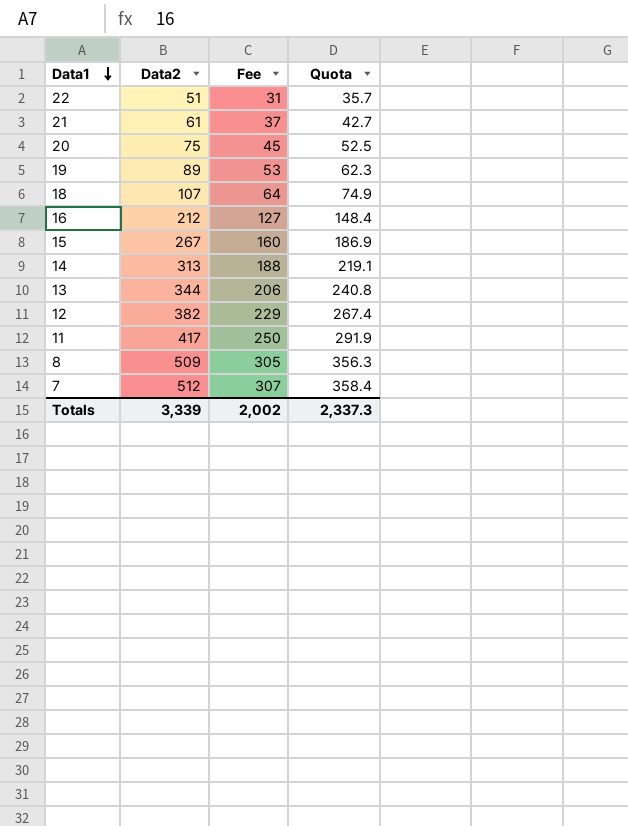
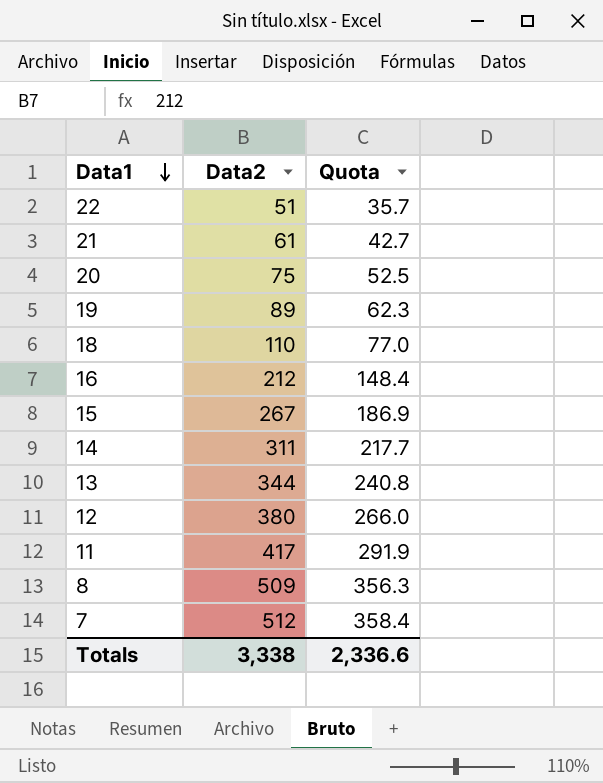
column Fee | formula: [Data2] * 0.6 -> none
18 | Data2: 107 -> 110
18 | Quota: 74.9 -> 77.0
14 | Data2: 313 -> 311
14 | Quota: 219.1 -> 217.7
12 | Data2: 382 -> 380
12 | Quota: 267.4 -> 266.0
Totals | Data2: 3,339 -> 3,338
Totals | Quota: 2,337.3 -> 2,336.6

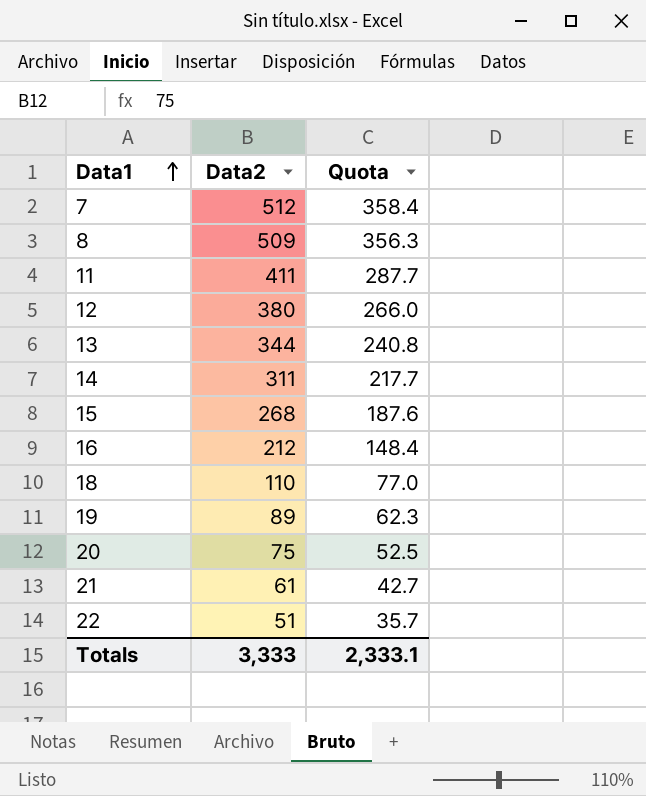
row order: Data1 descending -> Data1 ascending
11 | Data2: 417 -> 411
11 | Quota: 291.9 -> 287.7
15 | Data2: 267 -> 268
15 | Quota: 186.9 -> 187.6
Totals | Data2: 3,338 -> 3,333
Totals | Quota: 2,336.6 -> 2,333.1

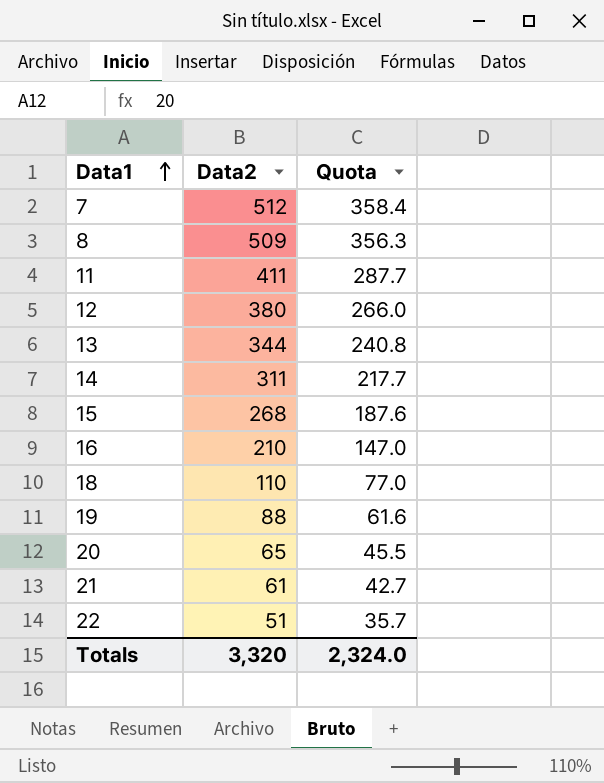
16 | Data2: 212 -> 210
16 | Quota: 148.4 -> 147.0
19 | Data2: 89 -> 88
19 | Quota: 62.3 -> 61.6
20 | Data2: 75 -> 65
20 | Quota: 52.5 -> 45.5
Totals | Data2: 3,333 -> 3,320
Totals | Quota: 2,333.1 -> 2,324.0

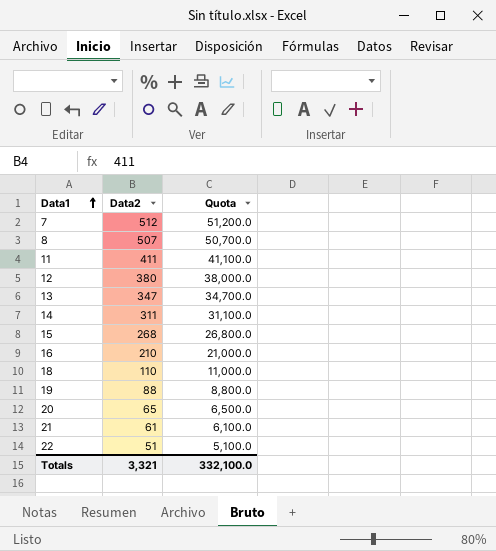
column Quota | formula: [Data2] * 0.7 -> [Data2] * 100
8 | Data2: 509 -> 507
13 | Data2: 344 -> 347
Totals | Data2: 3,320 -> 3,321
Totals | Quota: 2,324.0 -> 332,100.0

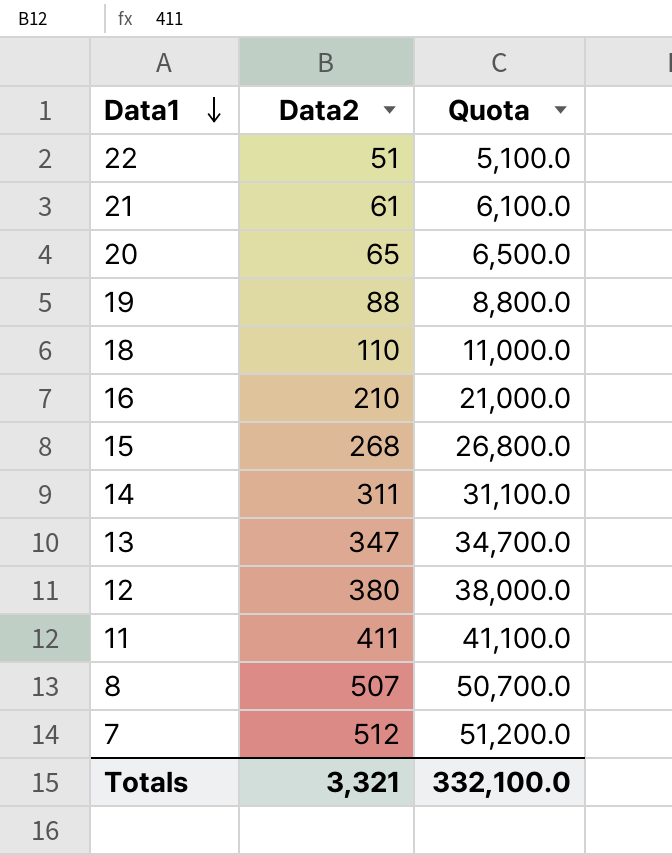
row order: Data1 ascending -> Data1 descending

